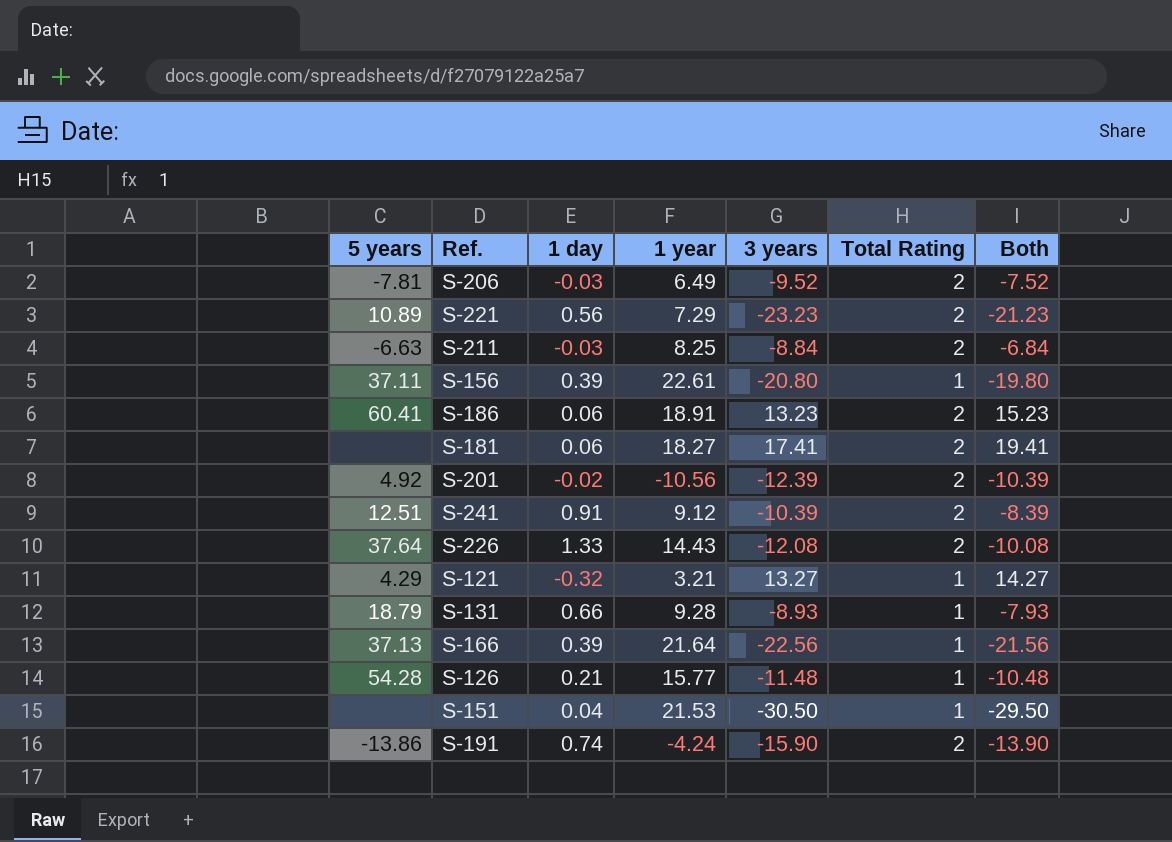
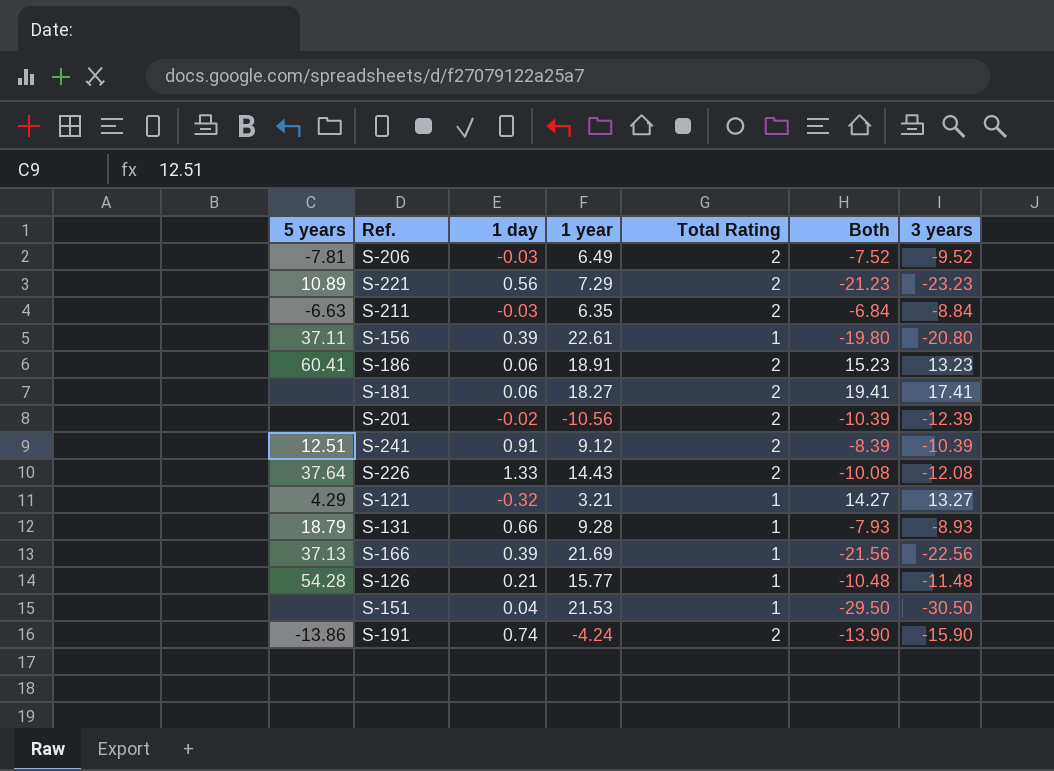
column 3 years | position: 5 -> 7
S-211 | 1 year: 8.25 -> 6.35
S-201 | 5 years: 4.92 -> none
S-166 | 1 year: 21.64 -> 21.69

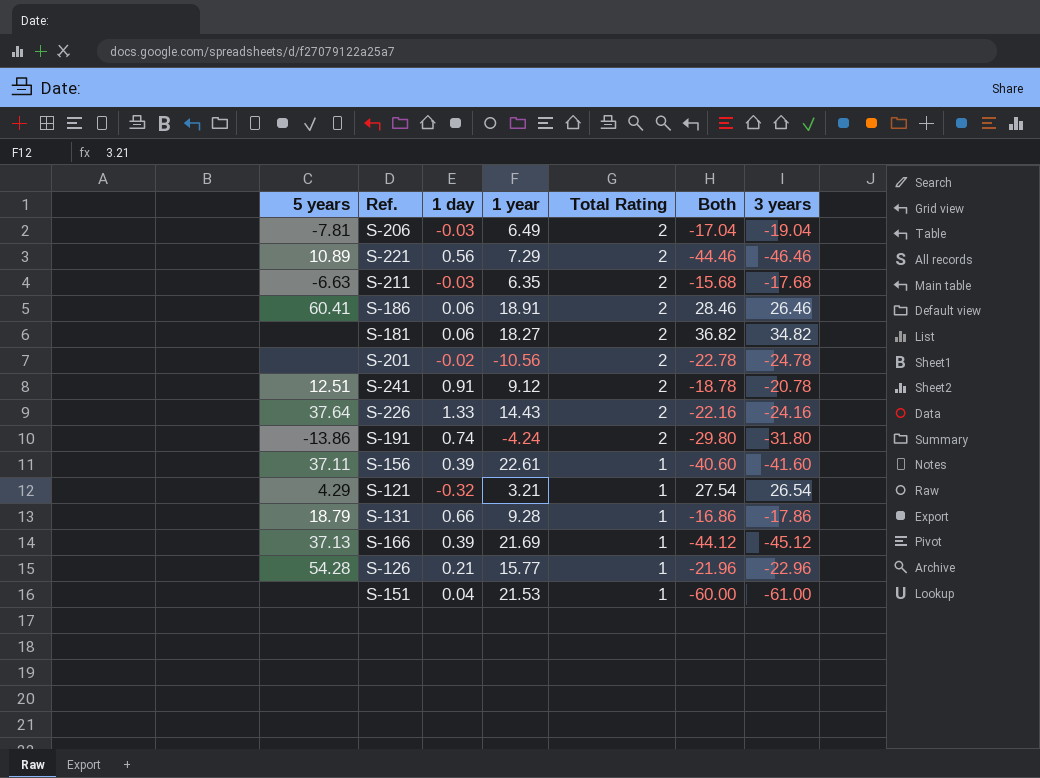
row order: none -> Total Rating descending
S-206 | Both: -7.52 -> -17.04
S-206 | 3 years: -9.52 -> -19.04
S-221 | Both: -21.23 -> -44.46
S-221 | 3 years: -23.23 -> -46.46
S-211 | Both: -6.84 -> -15.68
S-211 | 3 years: -8.84 -> -17.68
S-186 | Both: 15.23 -> 28.46
S-186 | 3 years: 13.23 -> 26.46
S-181 | Both: 19.41 -> 36.82
S-181 | 3 years: 17.41 -> 34.82
S-201 | Both: -10.39 -> -22.78
S-201 | 3 years: -12.39 -> -24.78
S-241 | Both: -8.39 -> -18.78
S-241 | 3 years: -10.39 -> -20.78
S-226 | Both: -10.08 -> -22.16
S-226 | 3 years: -12.08 -> -24.16
S-191 | Both: -13.90 -> -29.80
S-191 | 3 years: -15.90 -> -31.80
S-156 | Both: -19.80 -> -40.60
S-156 | 3 years: -20.80 -> -41.60
S-121 | Both: 14.27 -> 27.54
S-121 | 3 years: 13.27 -> 26.54
S-131 | Both: -7.93 -> -16.86
S-131 | 3 years: -8.93 -> -17.86
S-166 | Both: -21.56 -> -44.12
S-166 | 3 years: -22.56 -> -45.12
S-126 | Both: -10.48 -> -21.96
S-126 | 3 years: -11.48 -> -22.96
S-151 | Both: -29.50 -> -60.00
S-151 | 3 years: -30.50 -> -61.00

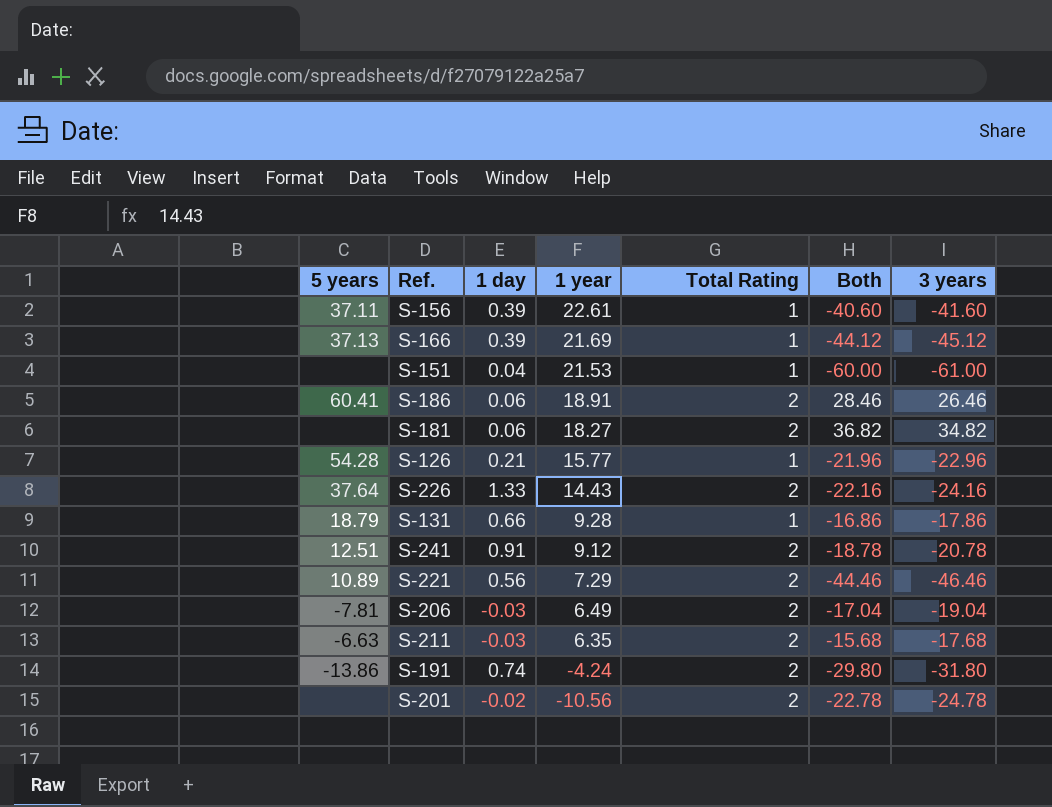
row order: Total Rating descending -> 1 year descending
row S-121: 4.29 | -0.32 | 3.21 | 1 | 27.54 | 26.54 -> none

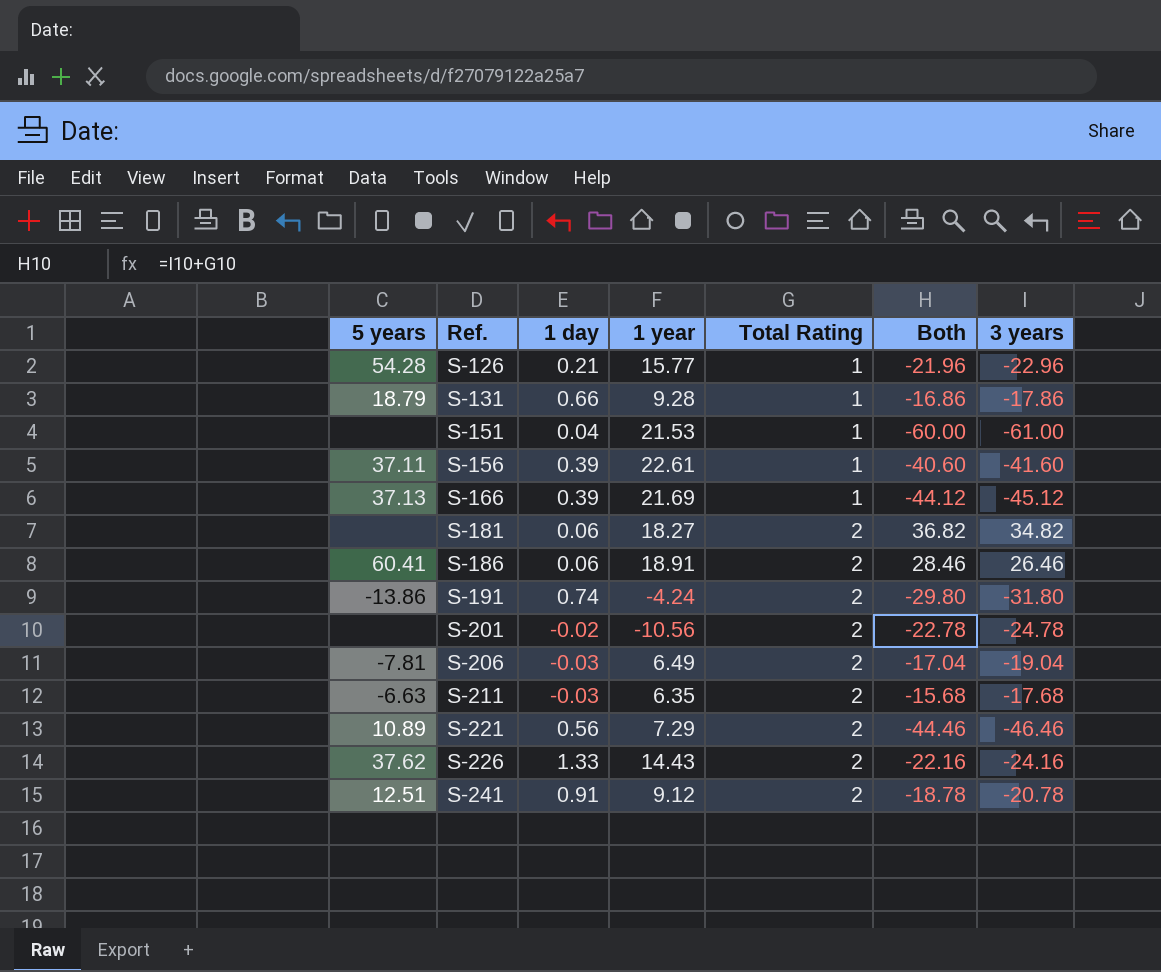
row order: 1 year descending -> Ref. ascending
S-226 | 5 years: 37.64 -> 37.62

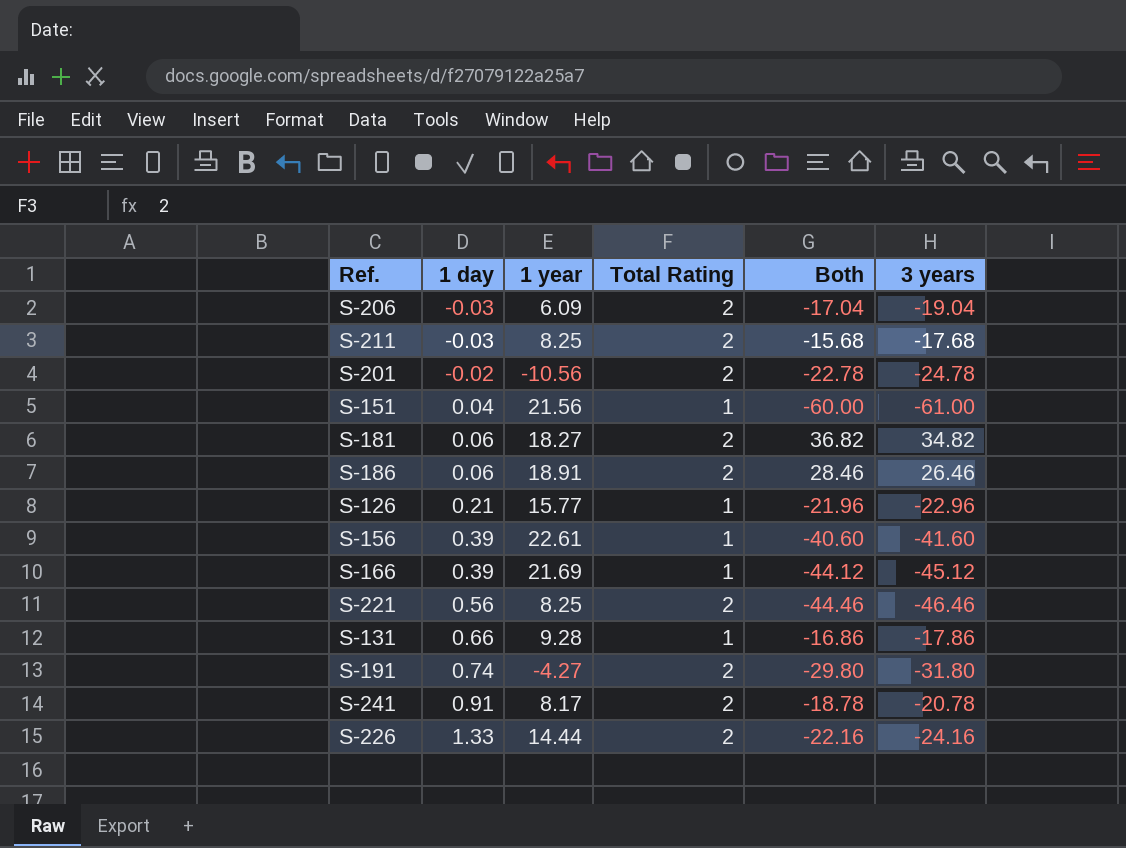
row order: Ref. ascending -> 1 day ascending
column 5 years | position: 1 -> none
S-206 | 1 year: 6.49 -> 6.09
S-211 | 1 year: 6.35 -> 8.25
S-151 | 1 year: 21.53 -> 21.56
S-221 | 1 year: 7.29 -> 8.25
S-191 | 1 year: -4.24 -> -4.27
S-241 | 1 year: 9.12 -> 8.17
S-226 | 1 year: 14.43 -> 14.44

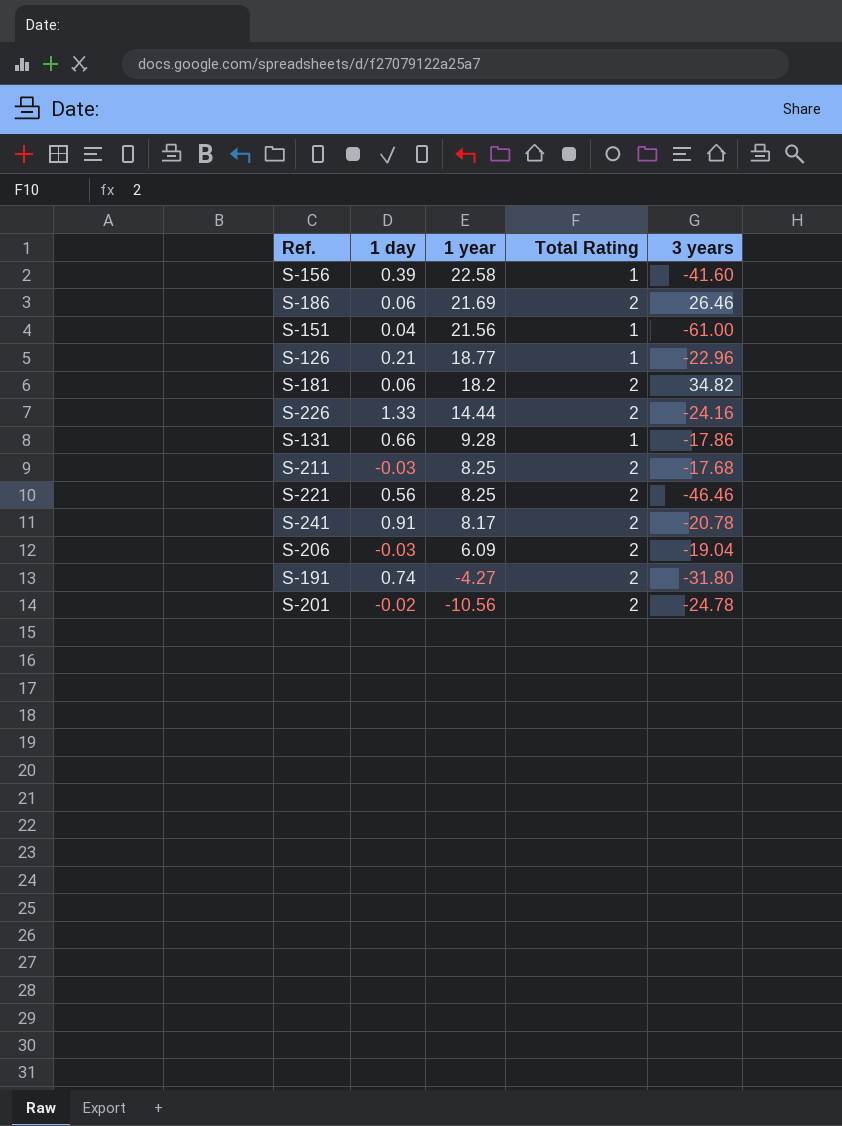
row order: 1 day ascending -> 1 year descending
column Both | formula: [Total Rating] + [3 years] -> none
row S-166: 0.39 | 21.69 | 1 | -44.12 | -45.12 -> none
S-156 | 1 year: 22.61 -> 22.58
S-186 | 1 year: 18.91 -> 21.69
S-126 | 1 year: 15.77 -> 18.77
S-181 | 1 year: 18.27 -> 18.2

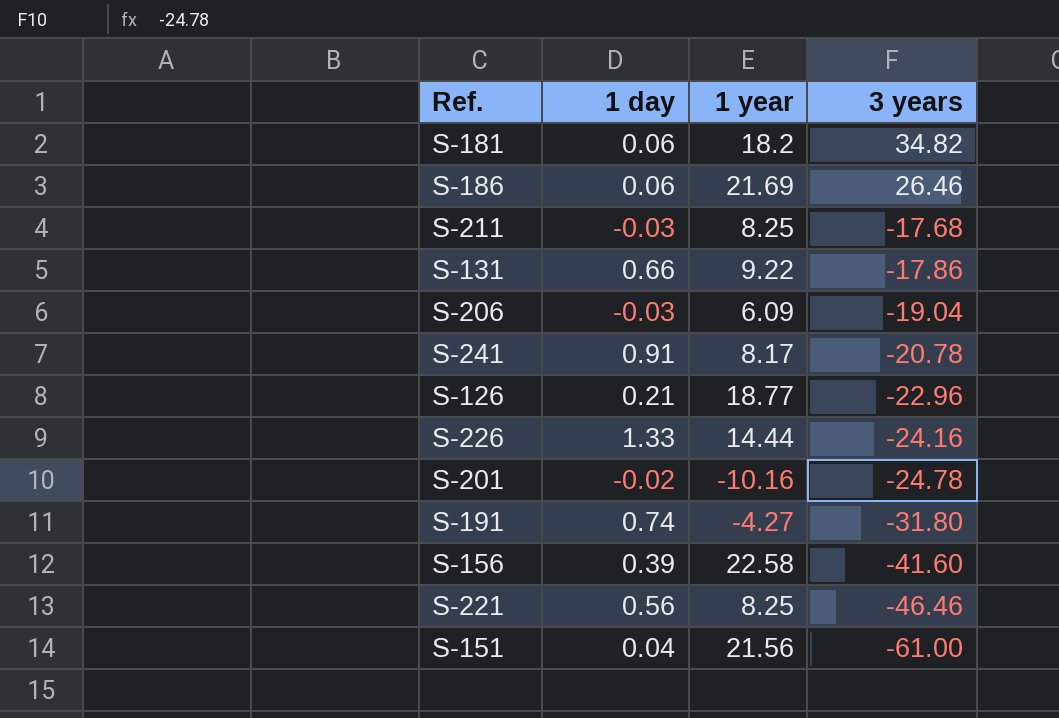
row order: 1 year descending -> 3 years descending
column Total Rating | position: 4 -> none
S-131 | 1 year: 9.28 -> 9.22
S-201 | 1 year: -10.56 -> -10.16

